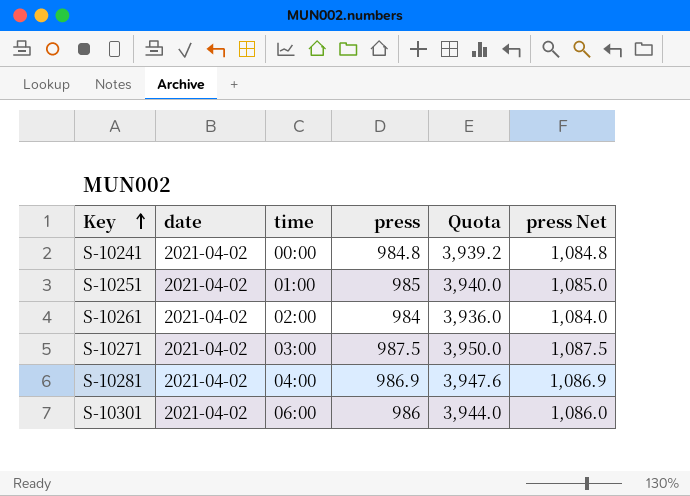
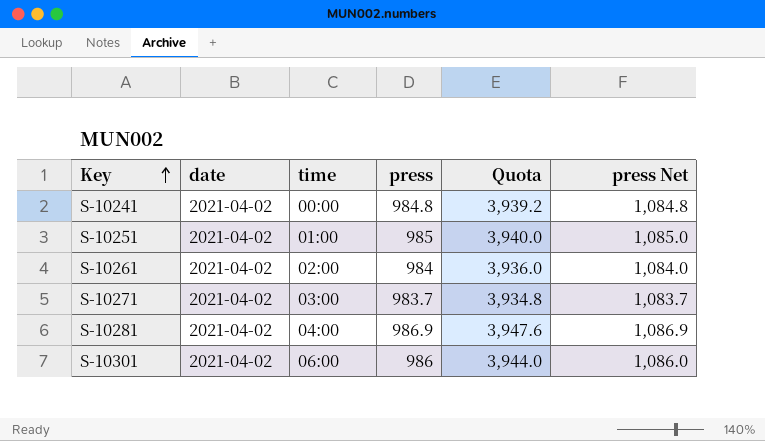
S-10271 | press: 987.5 -> 983.7
S-10271 | Quota: 3,950.0 -> 3,934.8
S-10271 | press Net: 1,087.5 -> 1,083.7

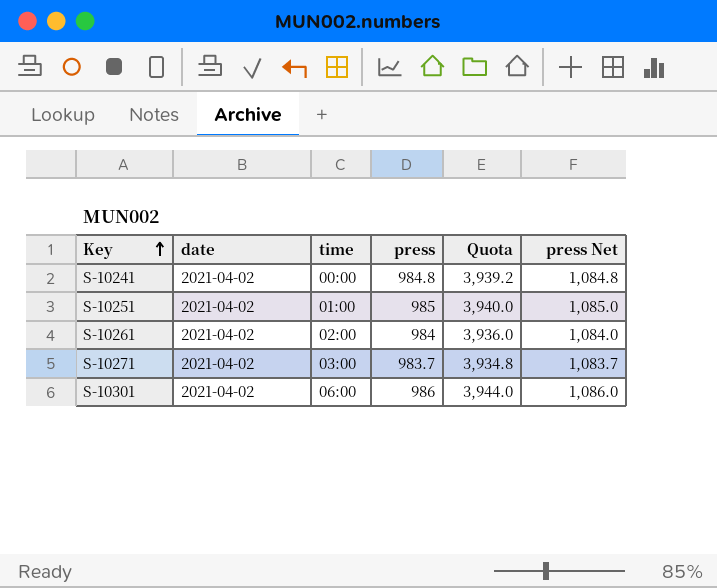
row S-10281: 2021-04-02 | 04:00 | 986.9 | 3,947.6 | 1,086.9 -> none

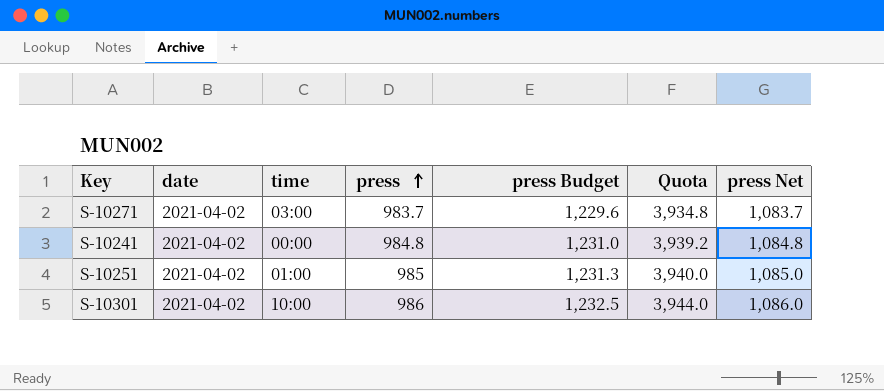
row order: Key ascending -> press ascending
column press Budget | formula: none -> [press] * 1.25
row S-10261: 2021-04-02 | 02:00 | 984 | 3,936.0 | 1,084.0 -> none
S-10301 | time: 06:00 -> 10:00

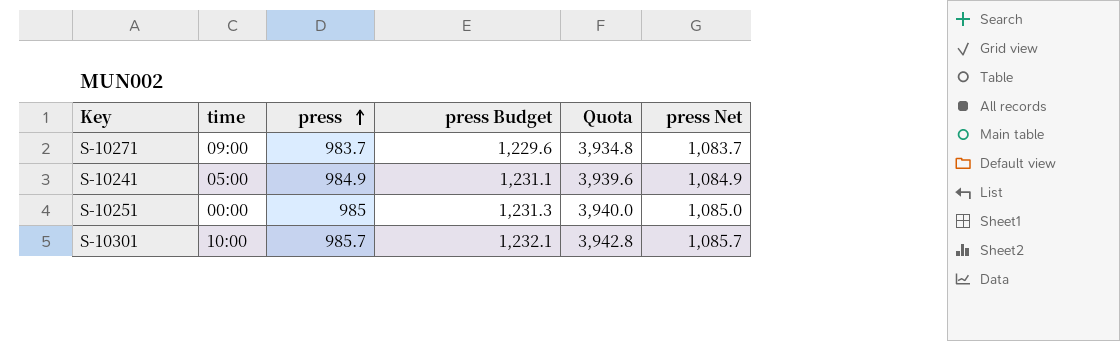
column date | position: 2 -> none
S-10271 | time: 03:00 -> 09:00
S-10241 | time: 00:00 -> 05:00
S-10241 | press: 984.8 -> 984.9
S-10241 | press Budget: 1,231.0 -> 1,231.1
S-10241 | Quota: 3,939.2 -> 3,939.6
S-10241 | press Net: 1,084.8 -> 1,084.9
S-10251 | time: 01:00 -> 00:00
S-10301 | press: 986 -> 985.7
S-10301 | press Budget: 1,232.5 -> 1,232.1
S-10301 | Quota: 3,944.0 -> 3,942.8
S-10301 | press Net: 1,086.0 -> 1,085.7

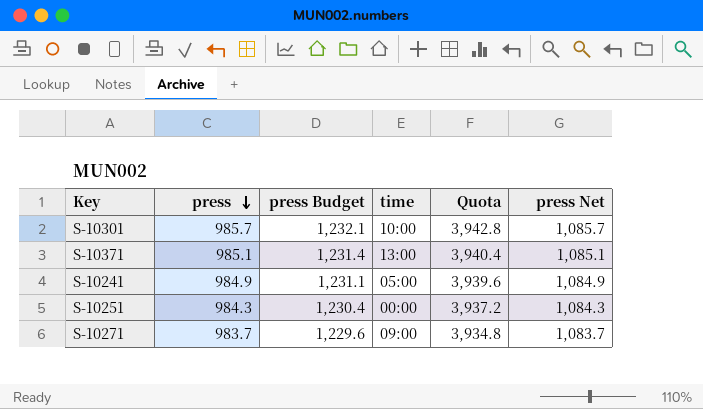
row order: press ascending -> press descending
column time | position: 2 -> 4
row S-10371: none -> 985.1 | 1,231.4 | 13:00 | 3,940.4 | 1,085.1
S-10251 | press: 985 -> 984.3
S-10251 | press Budget: 1,231.3 -> 1,230.4
S-10251 | Quota: 3,940.0 -> 3,937.2
S-10251 | press Net: 1,085.0 -> 1,084.3

